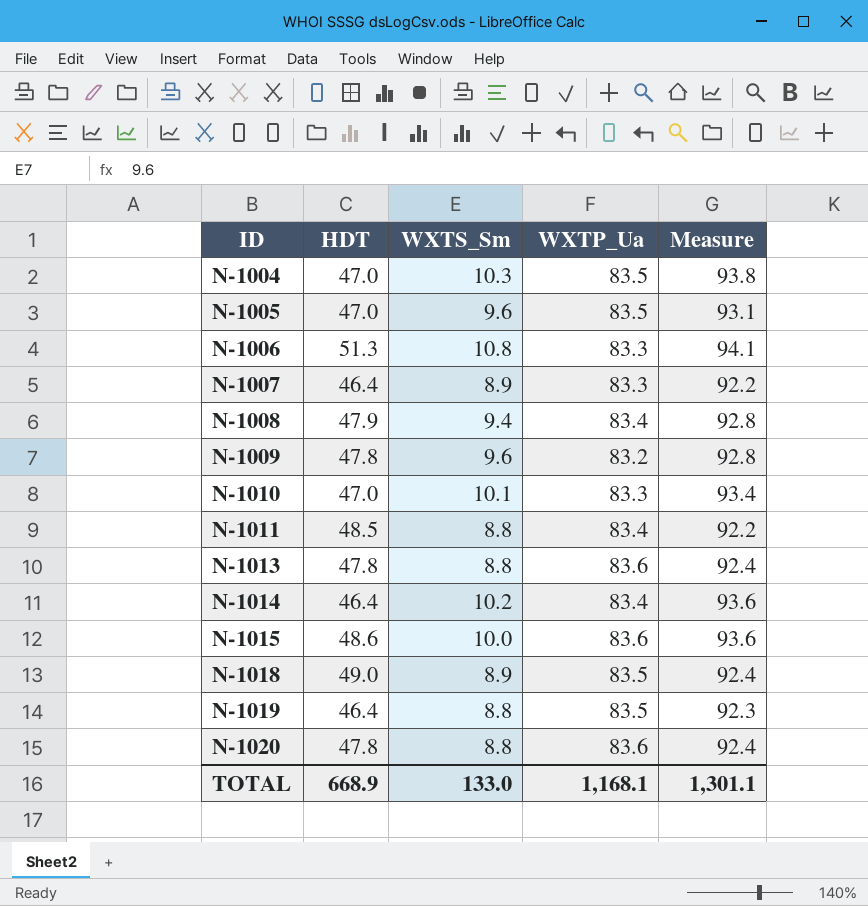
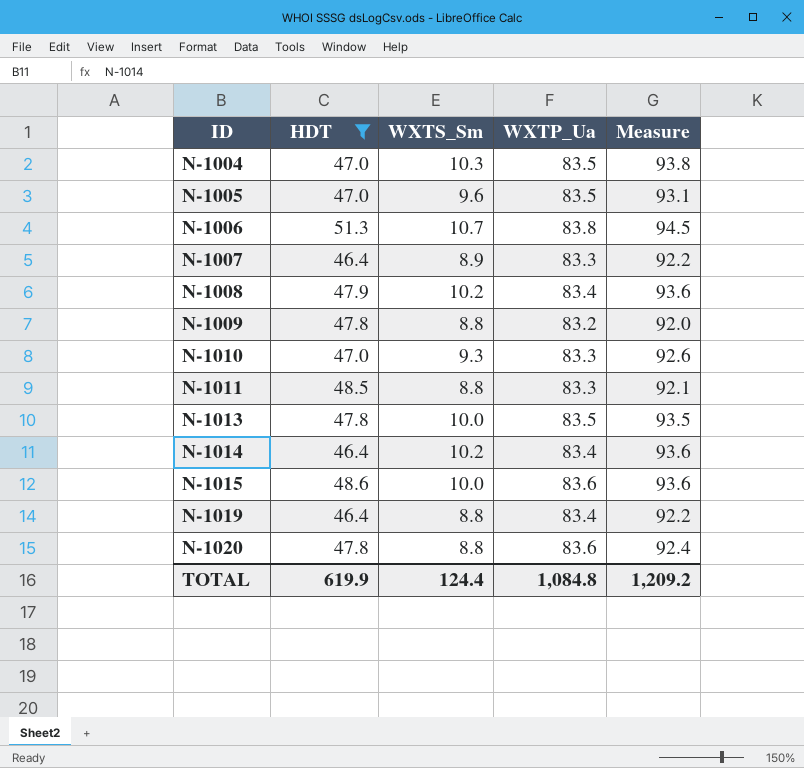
filter: none -> HDT != 49.0
N-1006 | WXTS_Sm: 10.8 -> 10.7
N-1006 | WXTP_Ua: 83.3 -> 83.8
N-1006 | Measure: 94.1 -> 94.5
N-1008 | WXTS_Sm: 9.4 -> 10.2
N-1008 | Measure: 92.8 -> 93.6
N-1009 | WXTS_Sm: 9.6 -> 8.8
N-1009 | Measure: 92.8 -> 92.0
N-1010 | WXTS_Sm: 10.1 -> 9.3
N-1010 | Measure: 93.4 -> 92.6
N-1011 | WXTP_Ua: 83.4 -> 83.3
N-1011 | Measure: 92.2 -> 92.1
N-1013 | WXTS_Sm: 8.8 -> 10.0
N-1013 | WXTP_Ua: 83.6 -> 83.5
N-1013 | Measure: 92.4 -> 93.5
N-1019 | WXTP_Ua: 83.5 -> 83.4
N-1019 | Measure: 92.3 -> 92.2
TOTAL | HDT: 668.9 -> 619.9
TOTAL | WXTS_Sm: 133.0 -> 124.4
TOTAL | WXTP_Ua: 1,168.1 -> 1,084.8
TOTAL | Measure: 1,301.1 -> 1,209.2

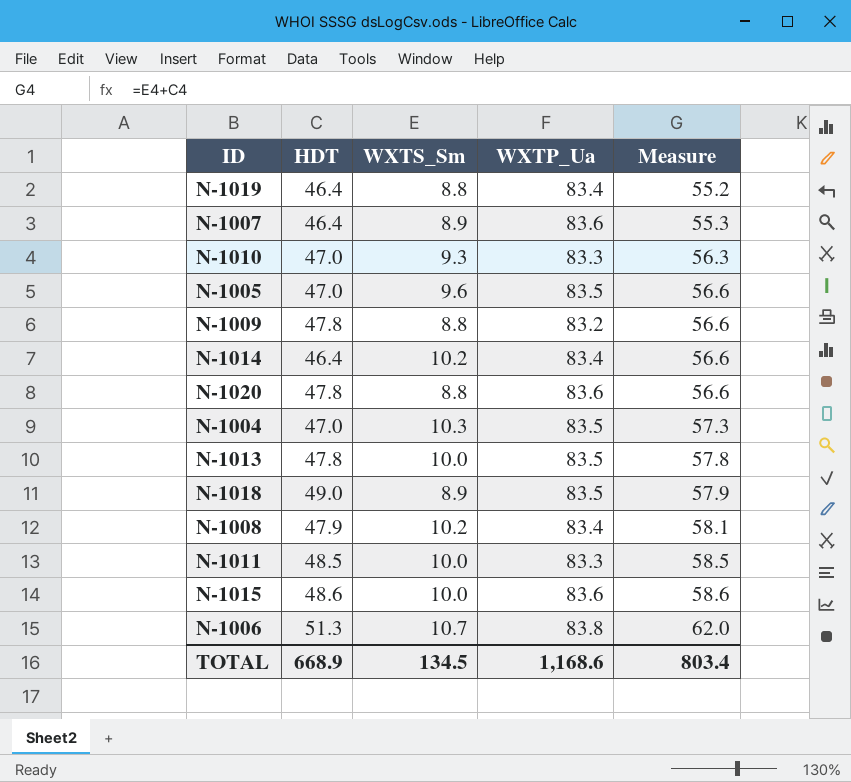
filter: HDT != 49.0 -> none
row order: ID ascending -> Measure ascending
column Measure | formula: [WXTS_Sm] + [WXTP_Ua] -> [HDT] + [WXTS_Sm]
N-1007 | WXTP_Ua: 83.3 -> 83.6
N-1011 | WXTS_Sm: 8.8 -> 10.0
TOTAL | HDT: 619.9 -> 668.9
TOTAL | WXTS_Sm: 124.4 -> 134.5
TOTAL | WXTP_Ua: 1,084.8 -> 1,168.6
TOTAL | Measure: 1,209.2 -> 803.4

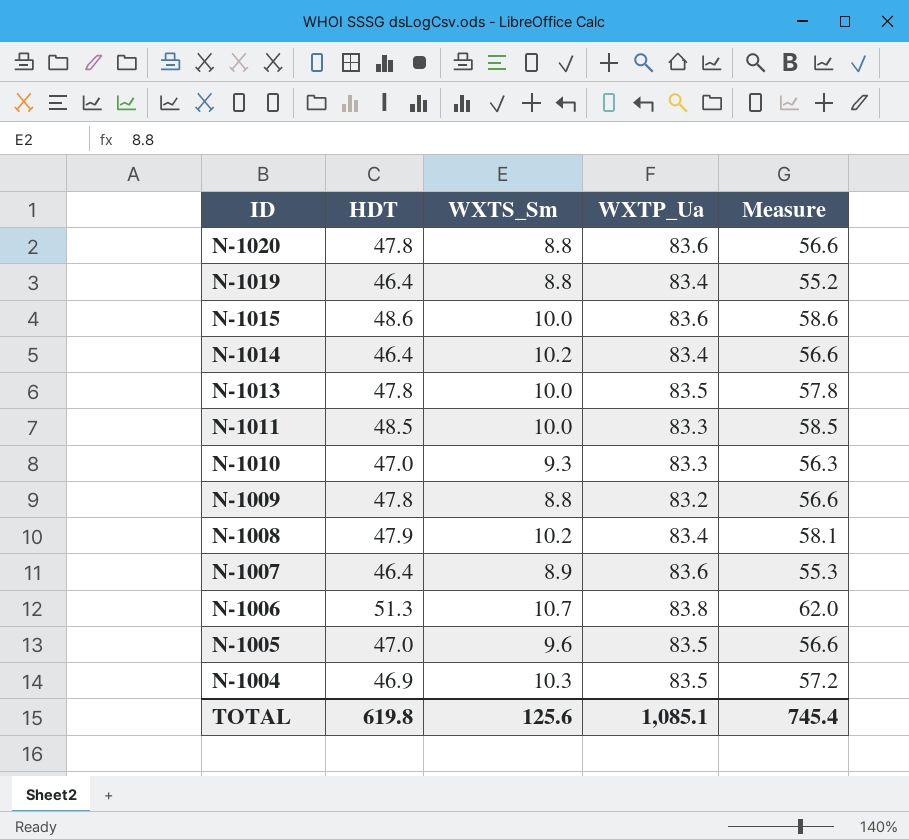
row order: Measure ascending -> ID descending
row N-1018: 49.0 | 8.9 | 83.5 | 57.9 -> none
N-1004 | HDT: 47.0 -> 46.9
N-1004 | Measure: 57.3 -> 57.2
TOTAL | HDT: 668.9 -> 619.8
TOTAL | WXTS_Sm: 134.5 -> 125.6
TOTAL | WXTP_Ua: 1,168.6 -> 1,085.1
TOTAL | Measure: 803.4 -> 745.4

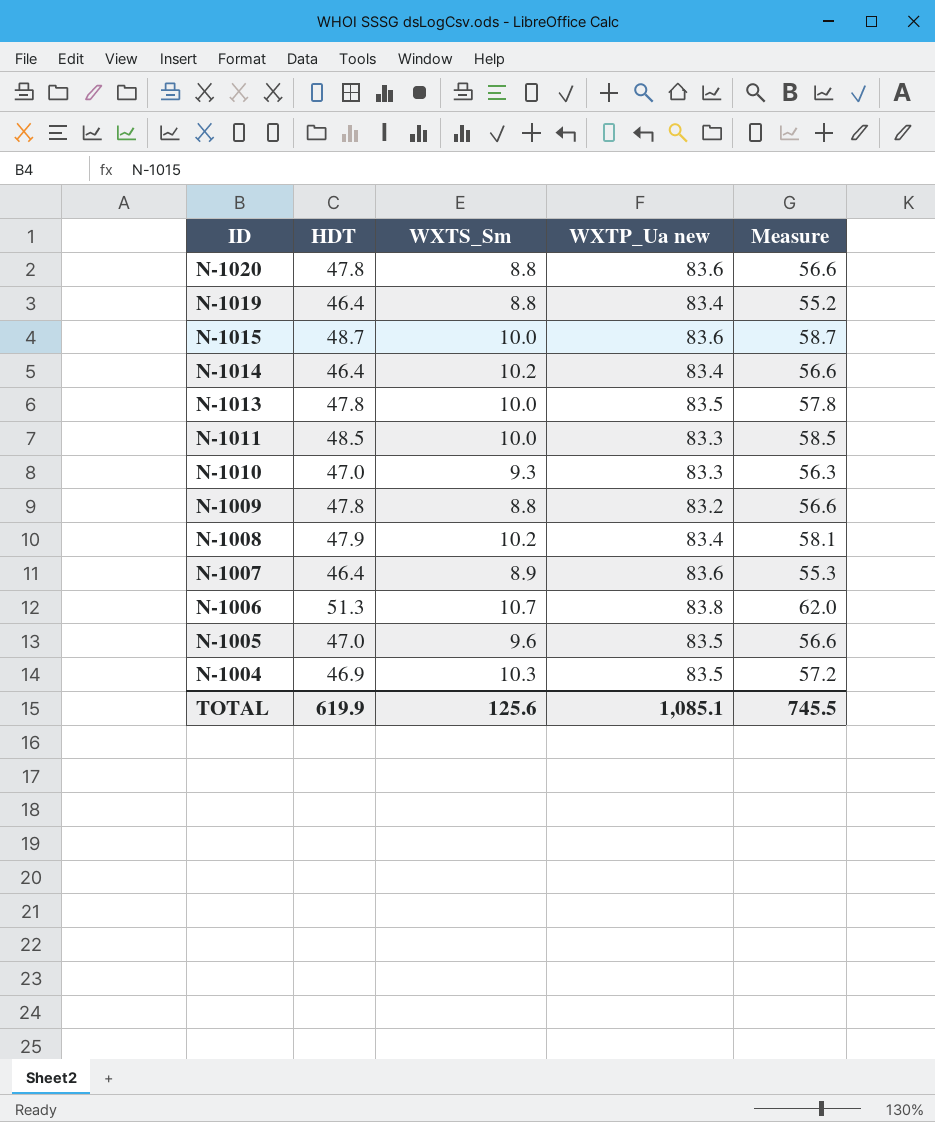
column name: WXTP_Ua -> WXTP_Ua new
N-1015 | HDT: 48.6 -> 48.7
N-1015 | Measure: 58.6 -> 58.7
TOTAL | HDT: 619.8 -> 619.9
TOTAL | Measure: 745.4 -> 745.5

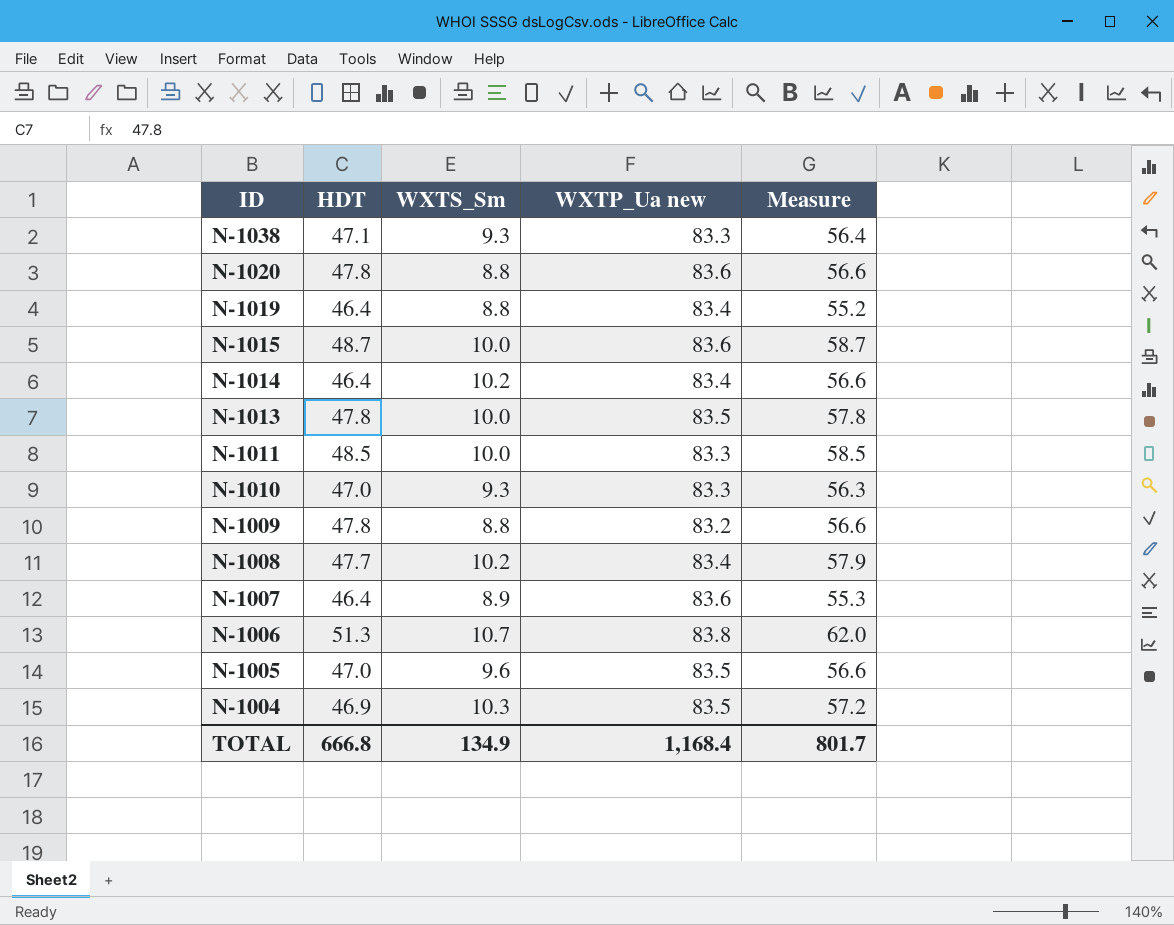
row N-1038: none -> 47.1 | 9.3 | 83.3 | 56.4
N-1008 | HDT: 47.9 -> 47.7
N-1008 | Measure: 58.1 -> 57.9
TOTAL | HDT: 619.9 -> 666.8
TOTAL | WXTS_Sm: 125.6 -> 134.9
TOTAL | WXTP_Ua new: 1,085.1 -> 1,168.4
TOTAL | Measure: 745.5 -> 801.7

